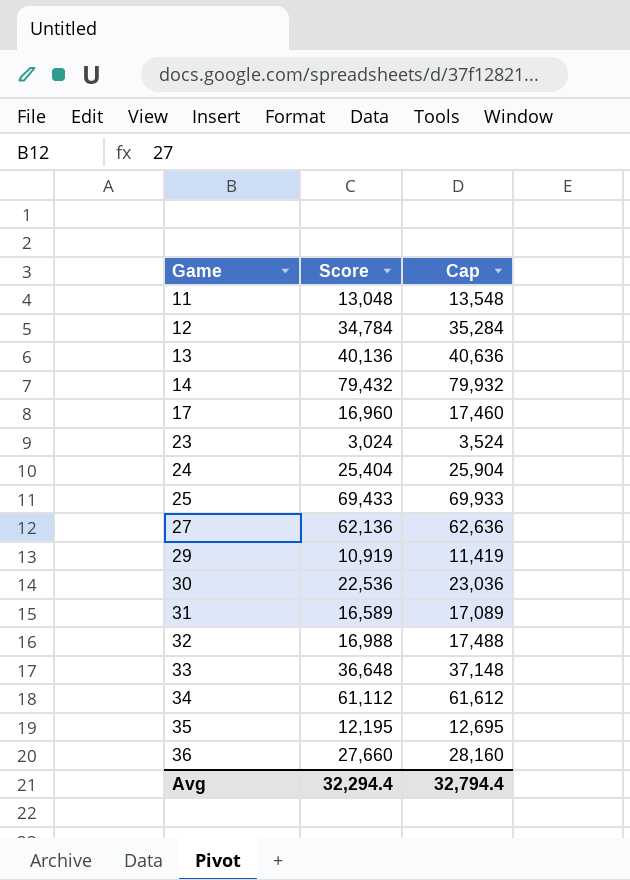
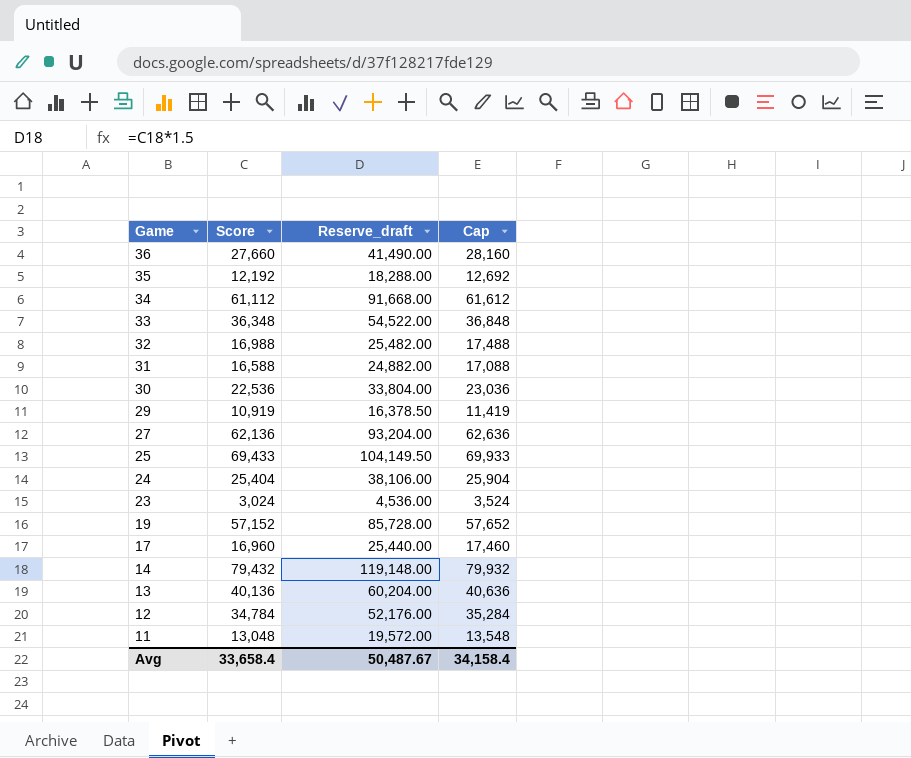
row order: Game ascending -> Game descending
column Reserve_draft | formula: none -> [Score] * 1.5
35 | Score: 12,195 -> 12,192
35 | Cap: 12,695 -> 12,692
33 | Score: 36,648 -> 36,348
33 | Cap: 37,148 -> 36,848
31 | Score: 16,589 -> 16,588
31 | Cap: 17,089 -> 17,088
row 19: none -> 57,152 | 85,728.00 | 57,652
Avg | Score: 32,294.4 -> 33,658.4
Avg | Cap: 32,794.4 -> 34,158.4

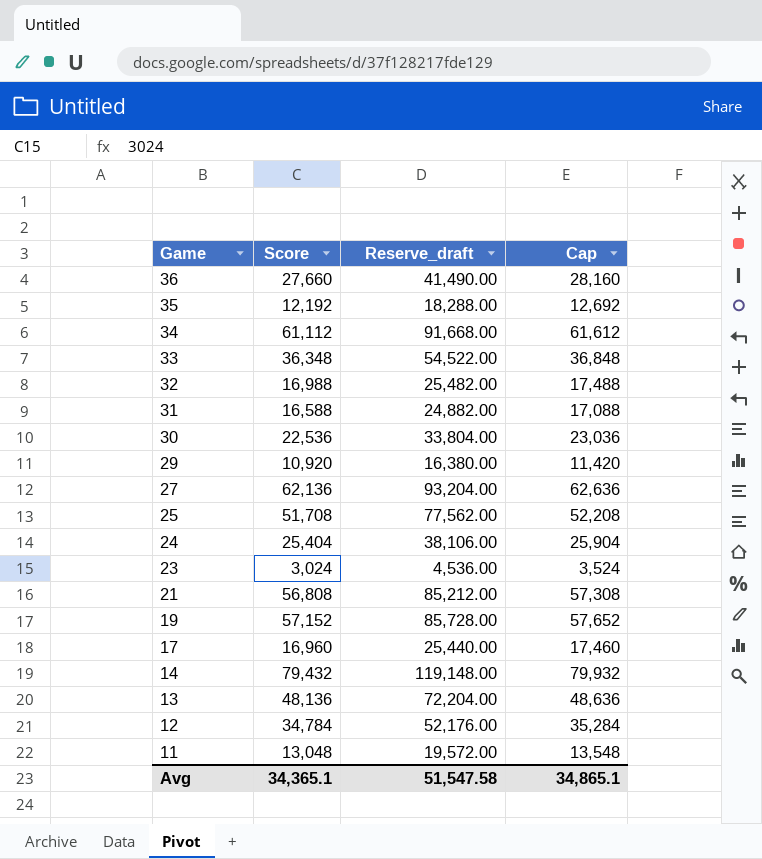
29 | Score: 10,919 -> 10,920
29 | Reserve_draft: 16,378.50 -> 16,380.00
29 | Cap: 11,419 -> 11,420
25 | Score: 69,433 -> 51,708
25 | Reserve_draft: 104,149.50 -> 77,562.00
25 | Cap: 69,933 -> 52,208
row 21: none -> 56,808 | 85,212.00 | 57,308
13 | Score: 40,136 -> 48,136
13 | Reserve_draft: 60,204.00 -> 72,204.00
13 | Cap: 40,636 -> 48,636
Avg | Score: 33,658.4 -> 34,365.1
Avg | Reserve_draft: 50,487.67 -> 51,547.58
Avg | Cap: 34,158.4 -> 34,865.1

